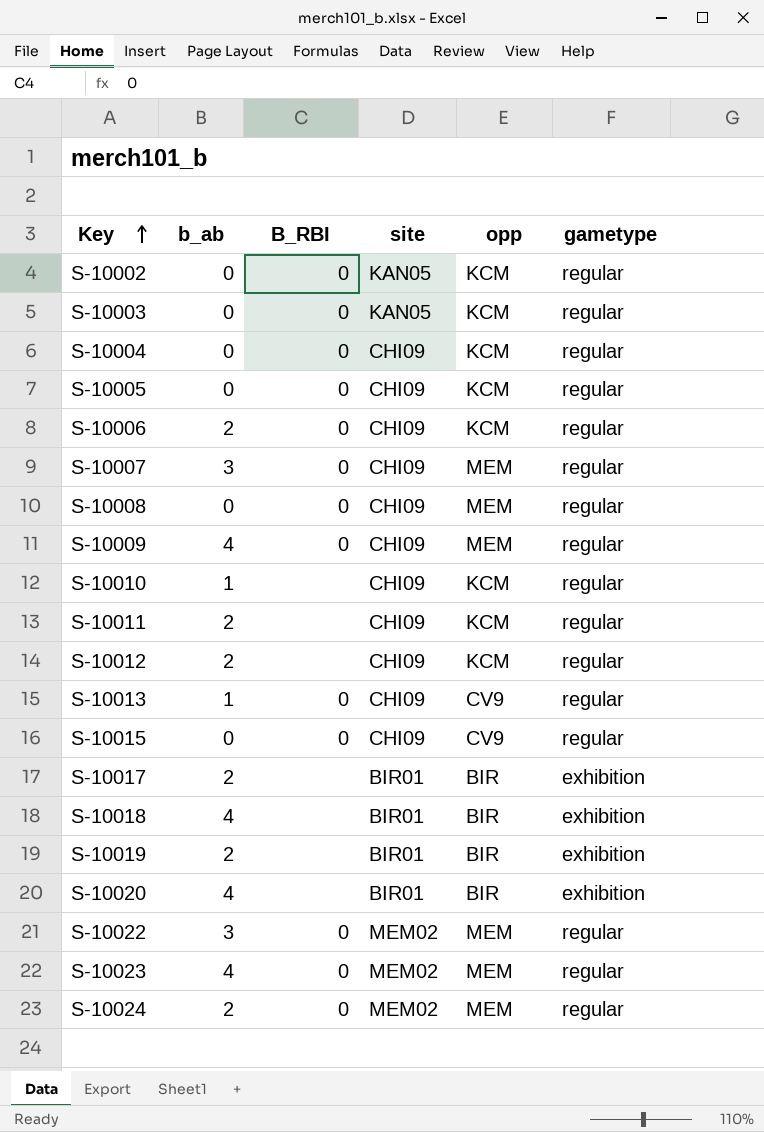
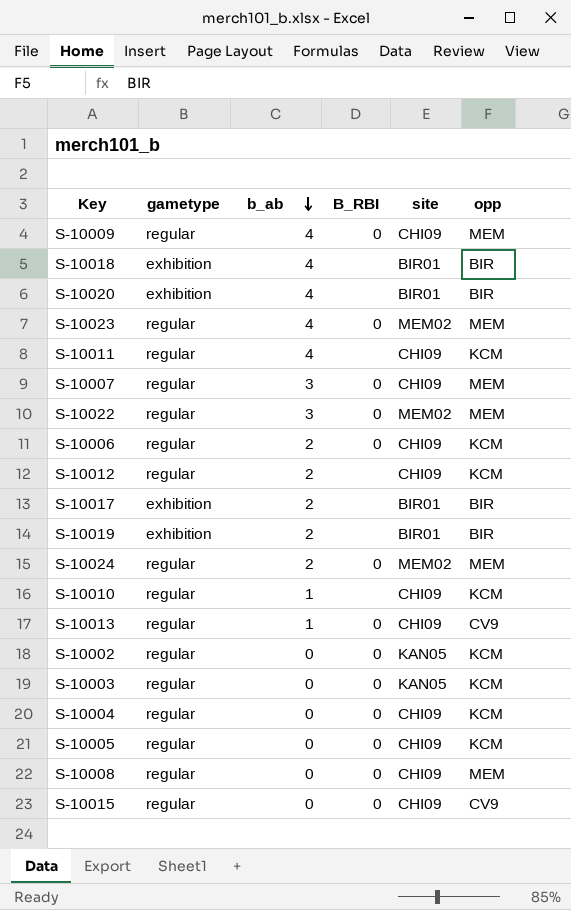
row order: Key ascending -> b_ab descending
column gametype | position: 6 -> 2
S-10011 | b_ab: 2 -> 4

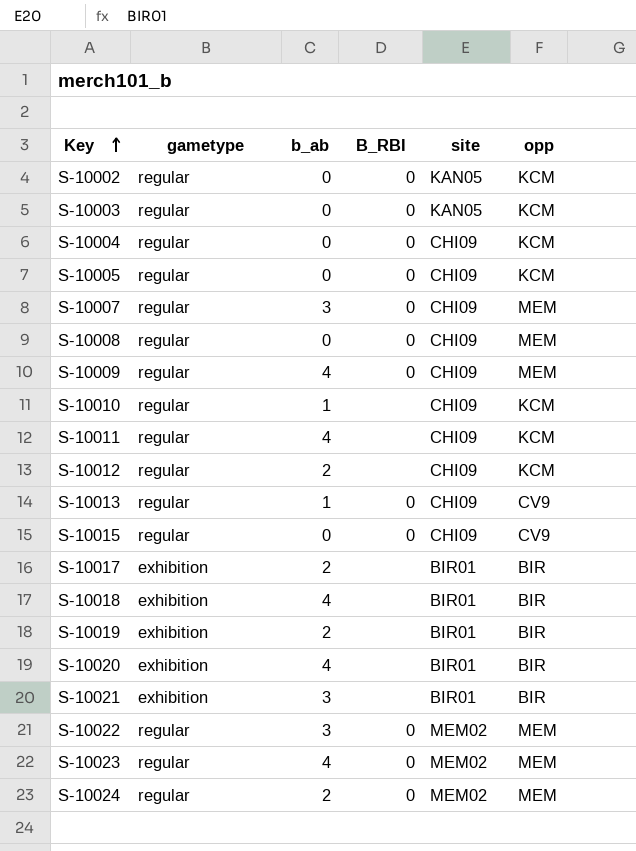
row order: b_ab descending -> Key ascending
row S-10006: regular | 2 | 0 | CHI09 | KCM -> none
row S-10021: none -> exhibition | 3 | none | BIR01 | BIR

